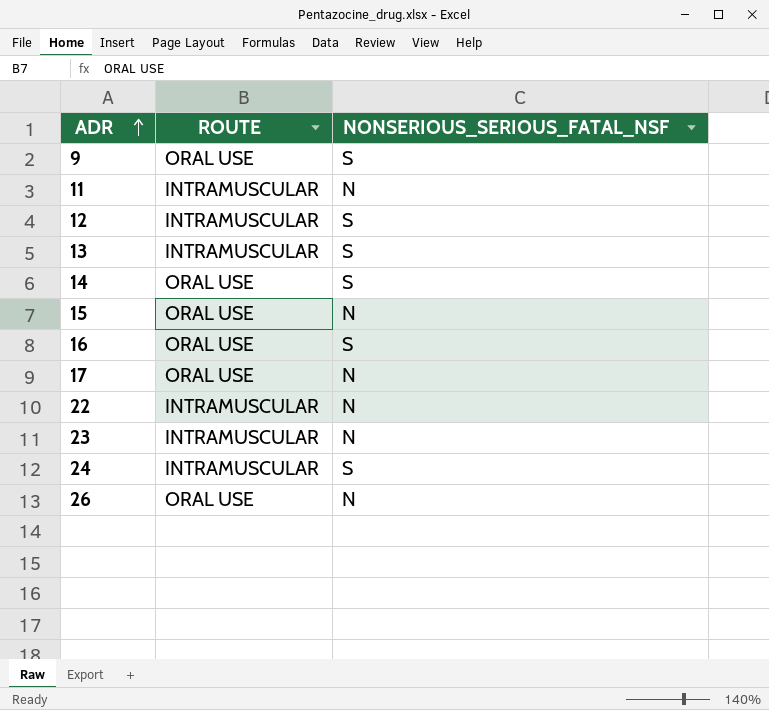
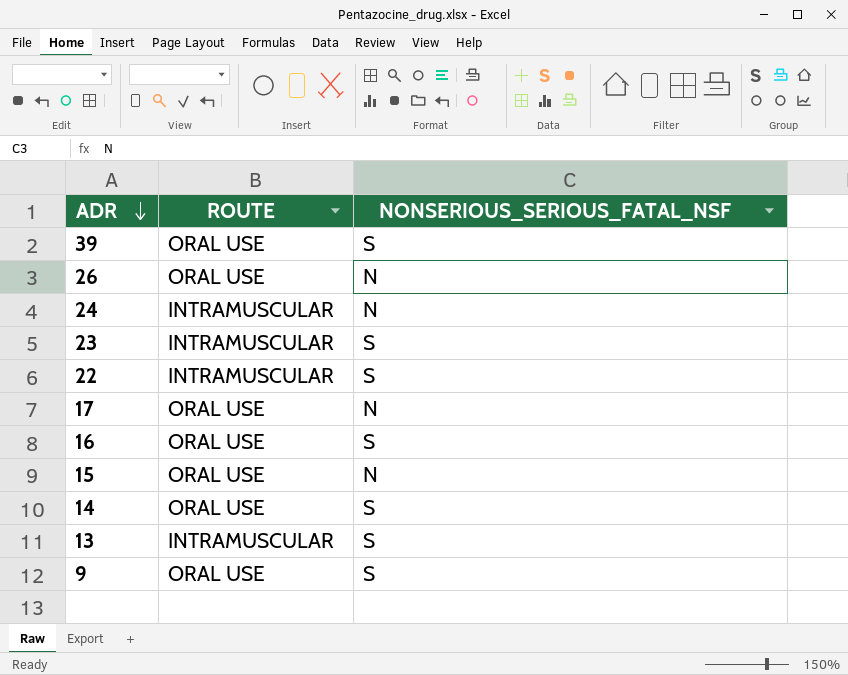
row order: ADR ascending -> ADR descending
row 11: INTRAMUSCULAR | N -> none
row 12: INTRAMUSCULAR | S -> none
row 39: none -> ORAL USE | S
24 | NONSERIOUS_SERIOUS_FATAL_NSF: S -> N
23 | NONSERIOUS_SERIOUS_FATAL_NSF: N -> S
22 | NONSERIOUS_SERIOUS_FATAL_NSF: N -> S

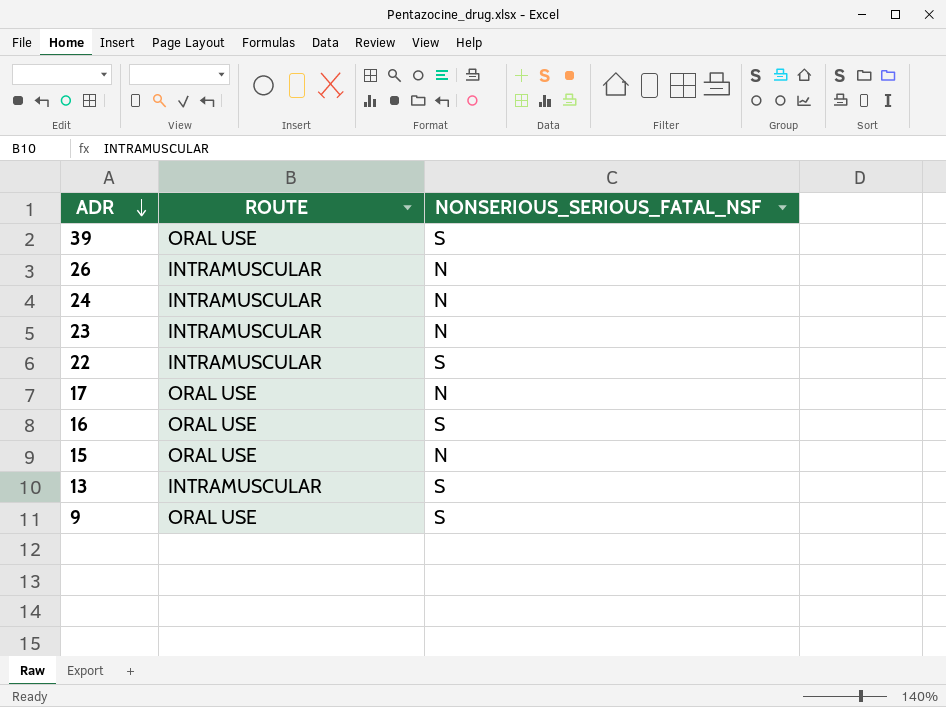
row 14: ORAL USE | S -> none
26 | ROUTE: ORAL USE -> INTRAMUSCULAR
23 | NONSERIOUS_SERIOUS_FATAL_NSF: S -> N

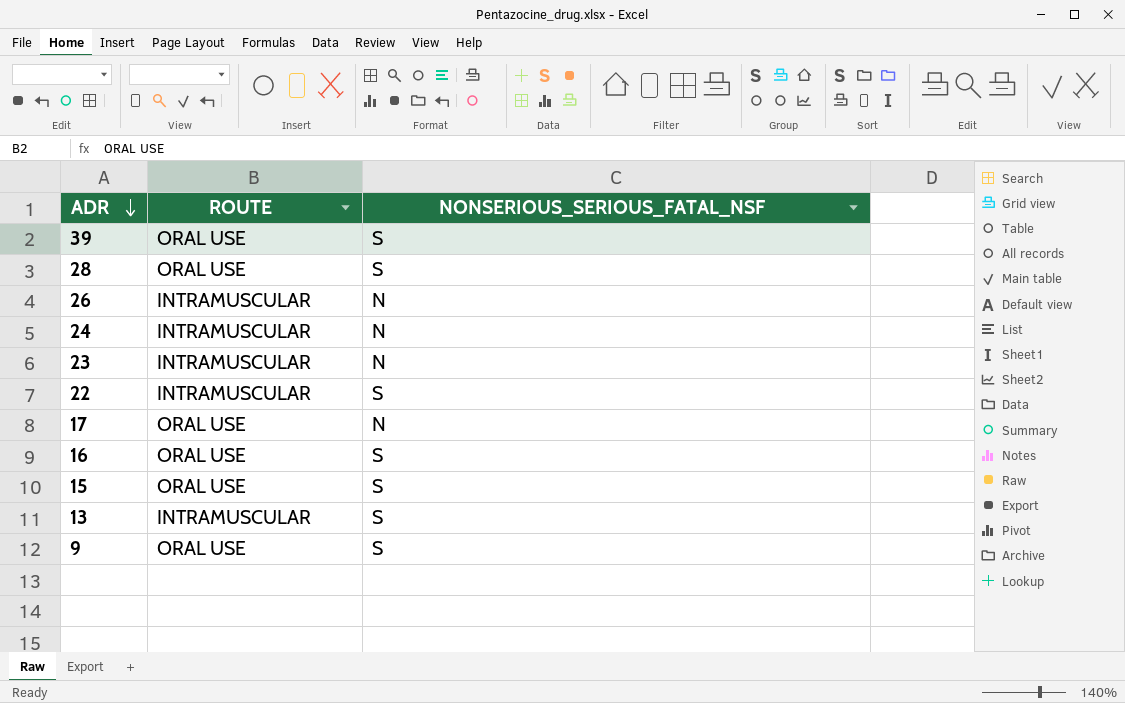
row 28: none -> ORAL USE | S
15 | NONSERIOUS_SERIOUS_FATAL_NSF: N -> S

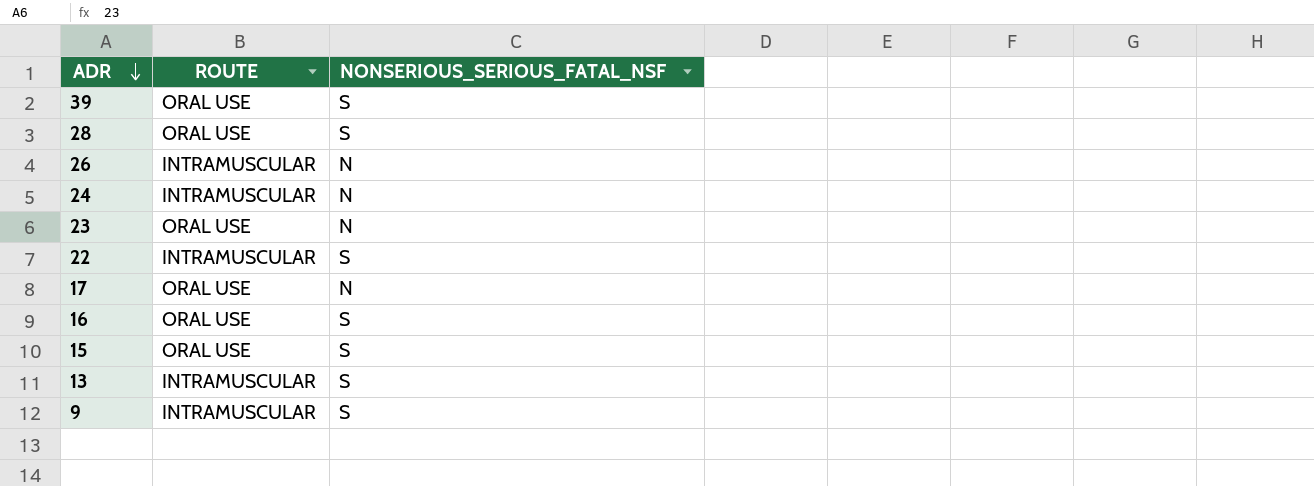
23 | ROUTE: INTRAMUSCULAR -> ORAL USE
9 | ROUTE: ORAL USE -> INTRAMUSCULAR

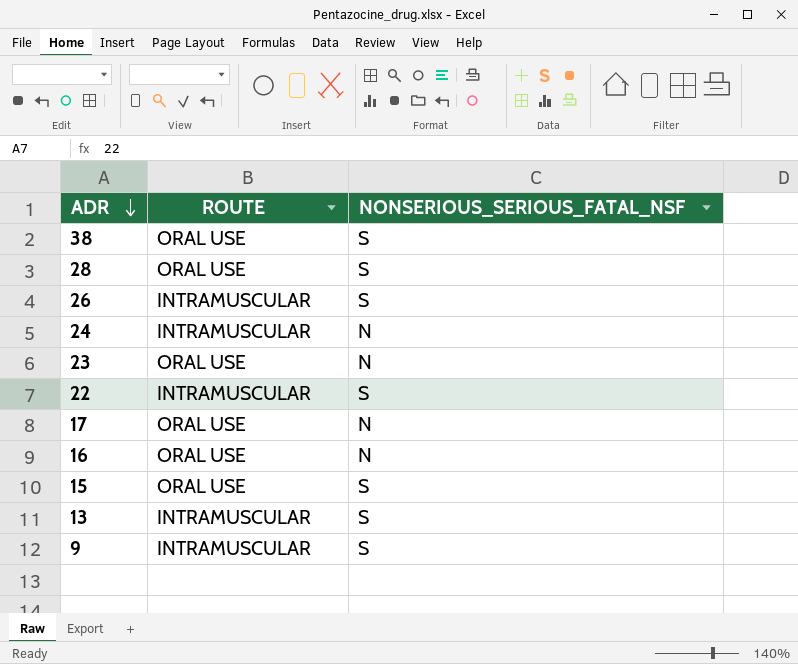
row 39: ORAL USE | S -> none
row 38: none -> ORAL USE | S
26 | NONSERIOUS_SERIOUS_FATAL_NSF: N -> S
16 | NONSERIOUS_SERIOUS_FATAL_NSF: S -> N

